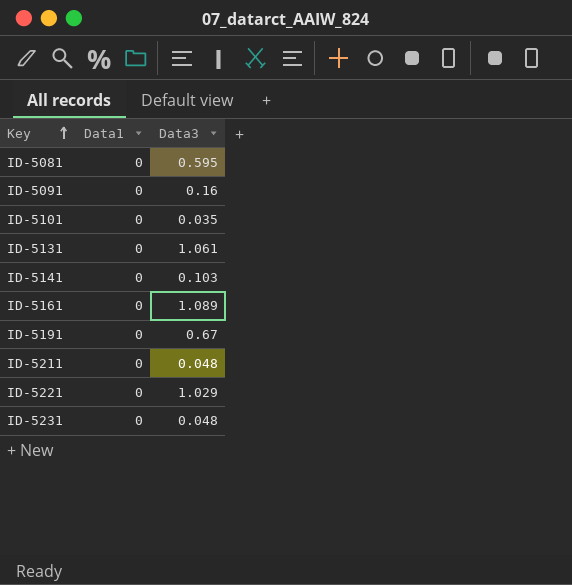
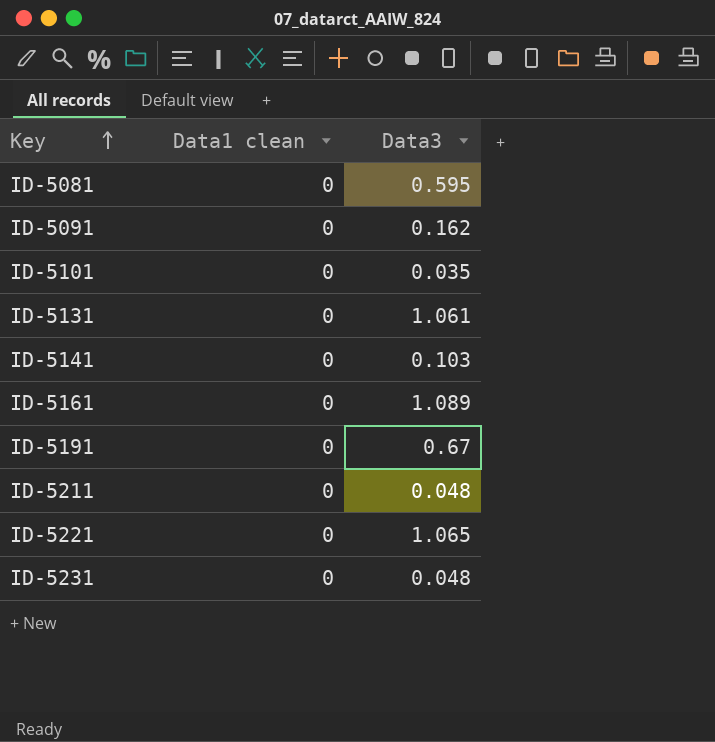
column name: Data1 -> Data1 clean
ID-5091 | Data3: 0.16 -> 0.162
ID-5221 | Data3: 1.029 -> 1.065

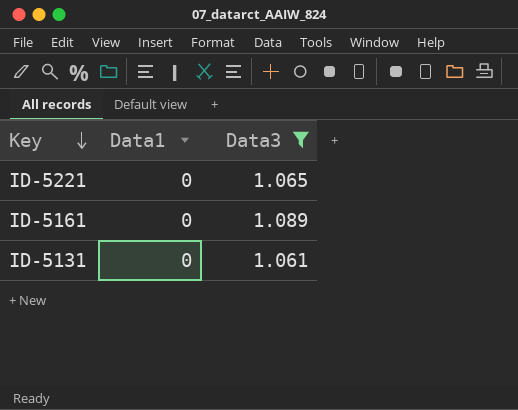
filter: none -> Data3 >= 1.061
row order: Key ascending -> Key descending
column name: Data1 clean -> Data1

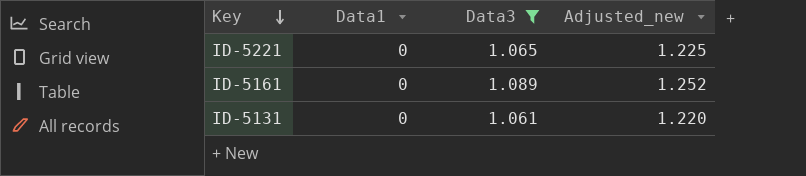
column Adjusted_new | formula: none -> [Data3] * 1.15

